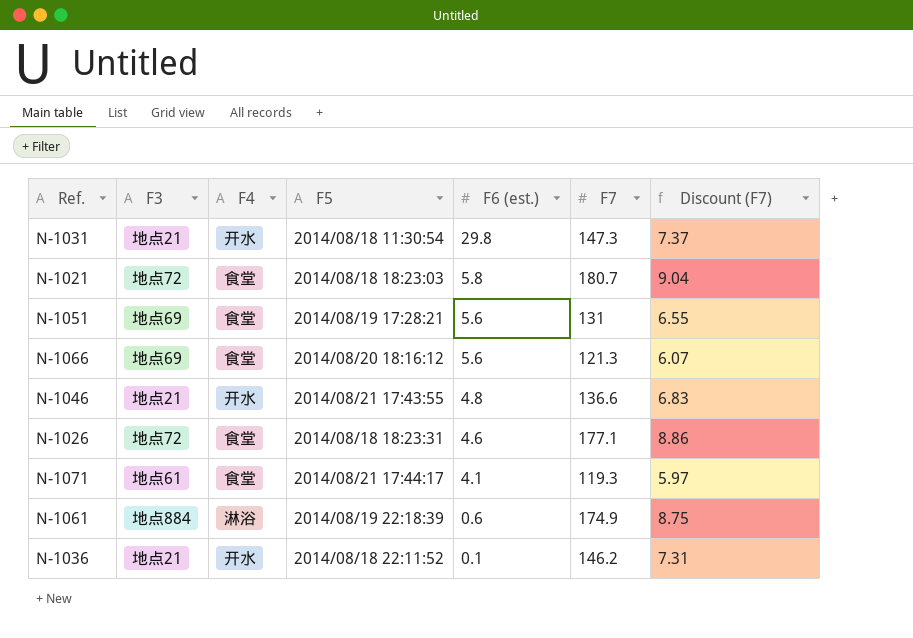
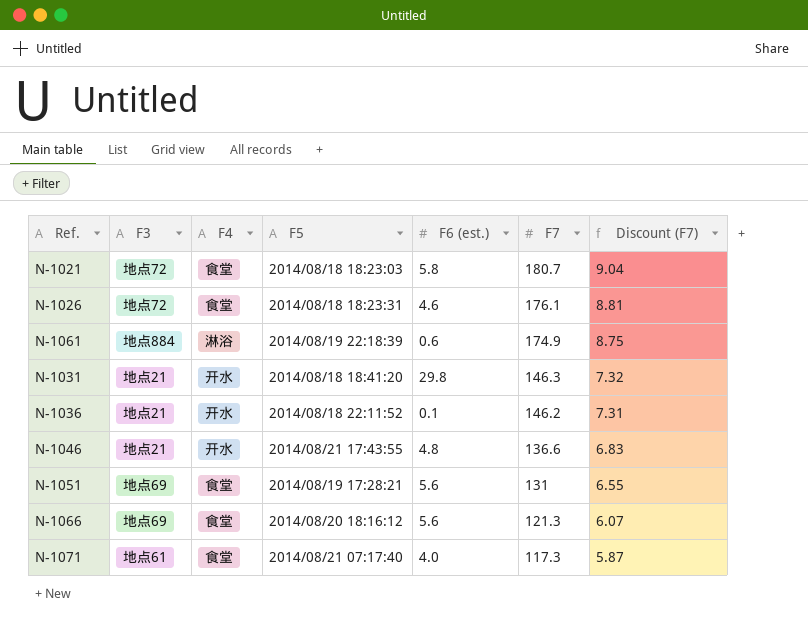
row order: F6 (est.) descending -> F7 descending
N-1026 | F7: 177.1 -> 176.1
N-1026 | Discount (F7): 8.86 -> 8.81
N-1031 | F5: 2014/08/18 11:30:54 -> 2014/08/18 18:41:20
N-1031 | F7: 147.3 -> 146.3
N-1031 | Discount (F7): 7.37 -> 7.32
N-1071 | F5: 2014/08/21 17:44:17 -> 2014/08/21 07:17:40
N-1071 | F6 (est.): 4.1 -> 4.0
N-1071 | F7: 119.3 -> 117.3
N-1071 | Discount (F7): 5.97 -> 5.87

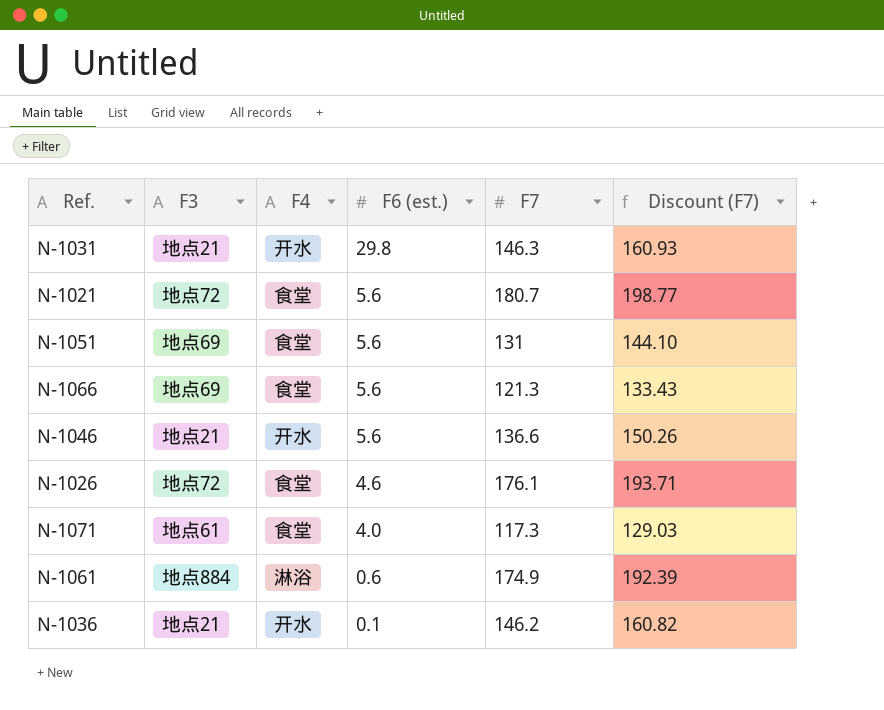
row order: F7 descending -> F6 (est.) descending
column F5 | position: 4 -> none
column Discount (F7) | formula: [F7] * 0.05 -> [F7] * 1.1
N-1021 | F6 (est.): 5.8 -> 5.6
N-1046 | F6 (est.): 4.8 -> 5.6

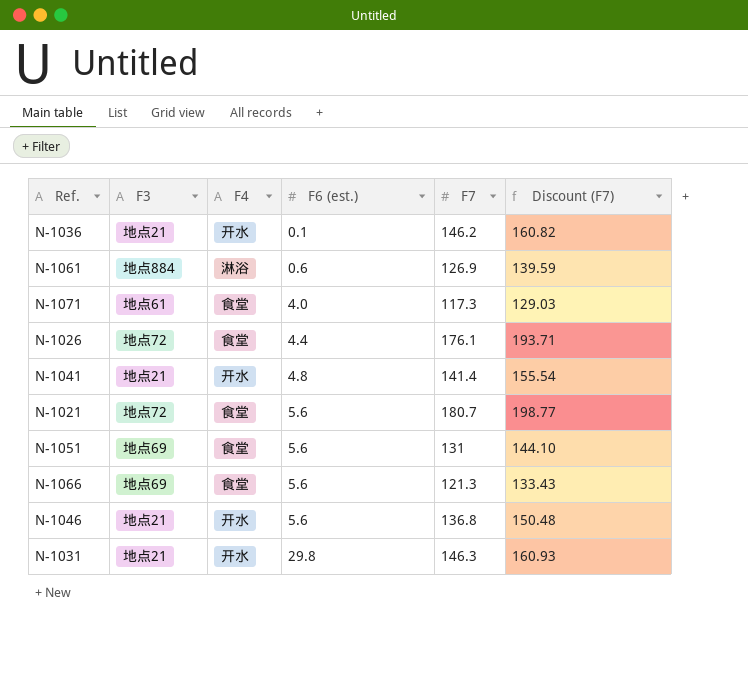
row order: F6 (est.) descending -> F6 (est.) ascending
N-1061 | F7: 174.9 -> 126.9
N-1061 | Discount (F7): 192.39 -> 139.59
N-1026 | F6 (est.): 4.6 -> 4.4
row N-1041: none -> 地点21 | 开水 | 4.8 | 141.4 | 155.54
N-1046 | F7: 136.6 -> 136.8
N-1046 | Discount (F7): 150.26 -> 150.48

